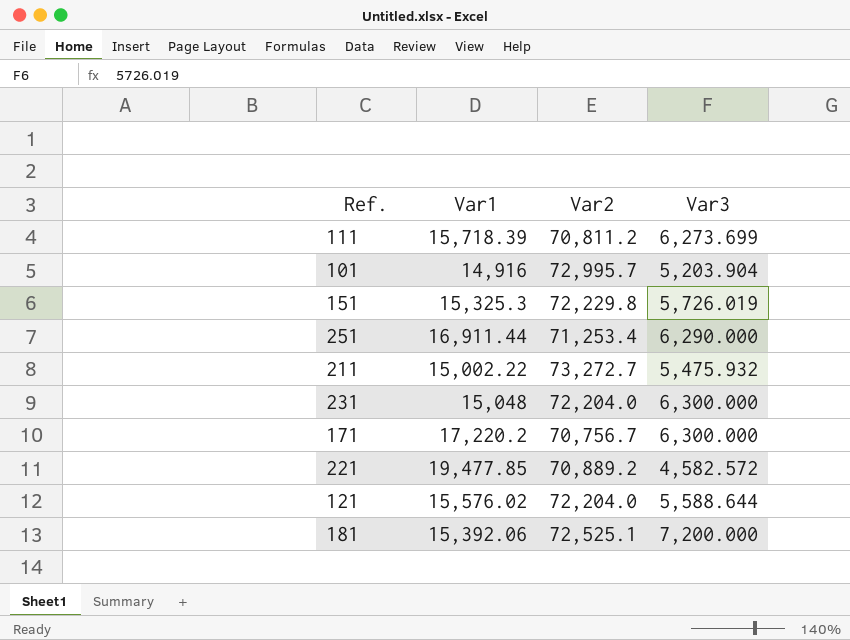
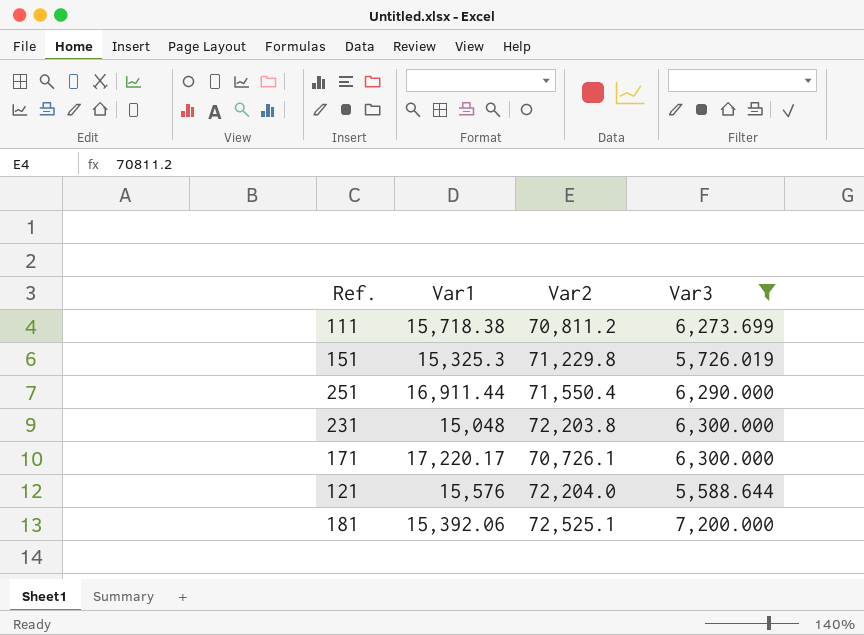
filter: none -> Var3 >= 5,588.644
111 | Var1: 15,718.39 -> 15,718.38
151 | Var2: 72,229.8 -> 71,229.8
251 | Var2: 71,253.4 -> 71,550.4
231 | Var2: 72,204.0 -> 72,203.8
171 | Var1: 17,220.2 -> 17,220.17
171 | Var2: 70,756.7 -> 70,726.1
121 | Var1: 15,576.02 -> 15,576

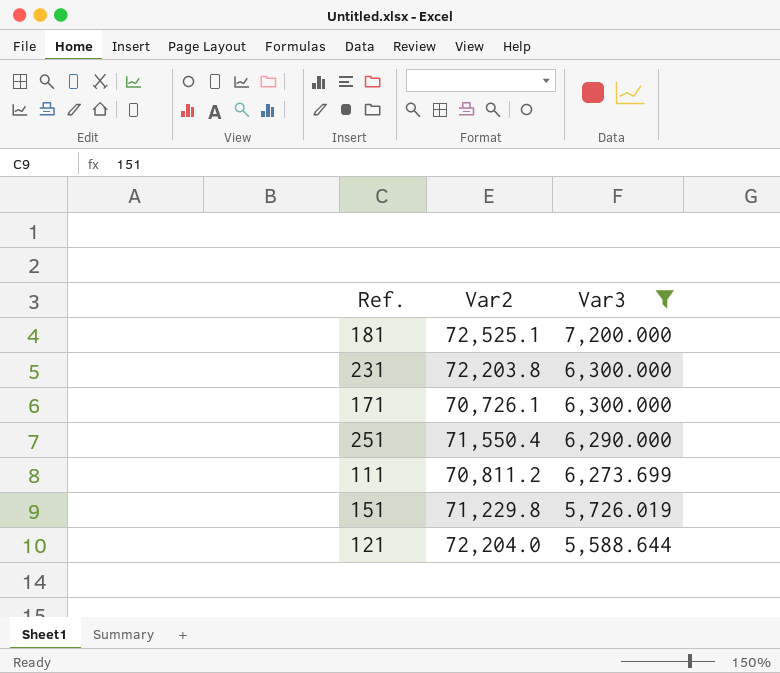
row order: none -> Var3 descending
column Var1 | position: 2 -> none

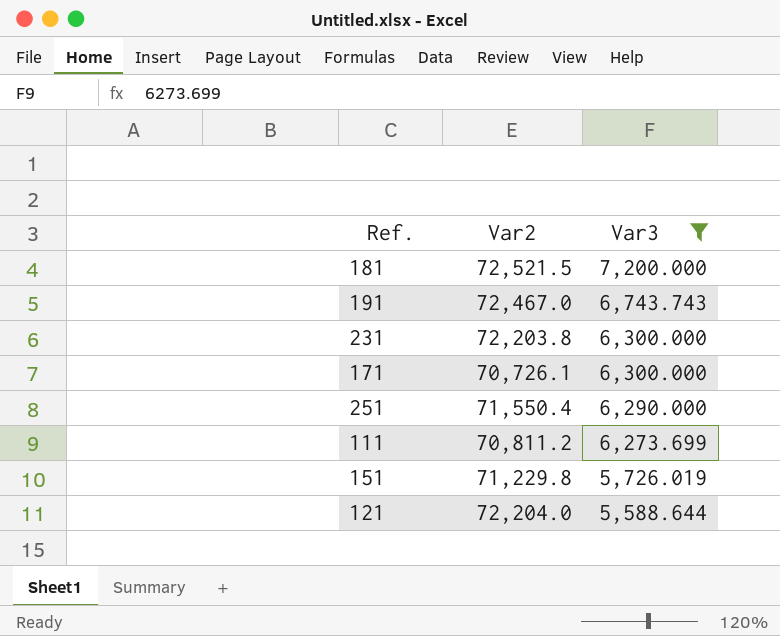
181 | Var2: 72,525.1 -> 72,521.5
row 191: none -> 72,467.0 | 6,743.743

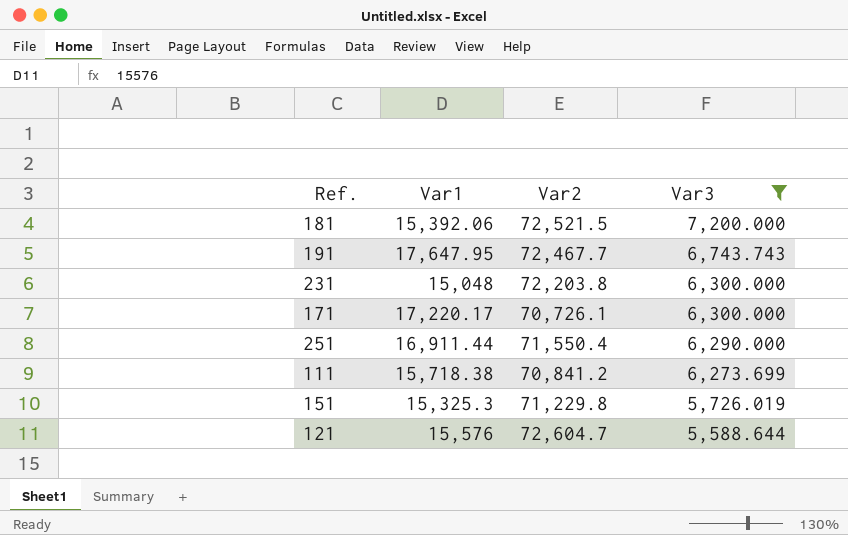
column Var1 | position: none -> 2
191 | Var2: 72,467.0 -> 72,467.7
111 | Var2: 70,811.2 -> 70,841.2
121 | Var2: 72,204.0 -> 72,604.7

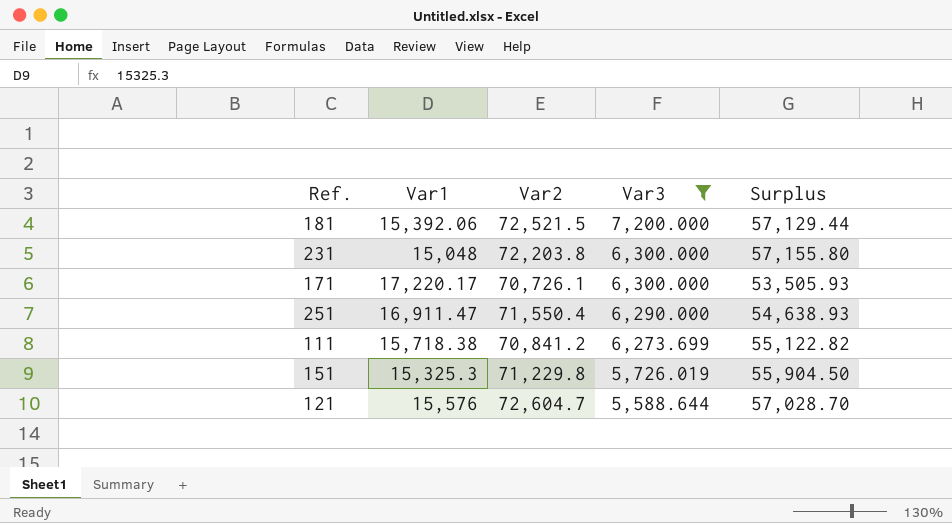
column Surplus | formula: none -> [Var2] - [Var1]
row 191: 17,647.95 | 72,467.7 | 6,743.743 -> none
251 | Var1: 16,911.44 -> 16,911.47

